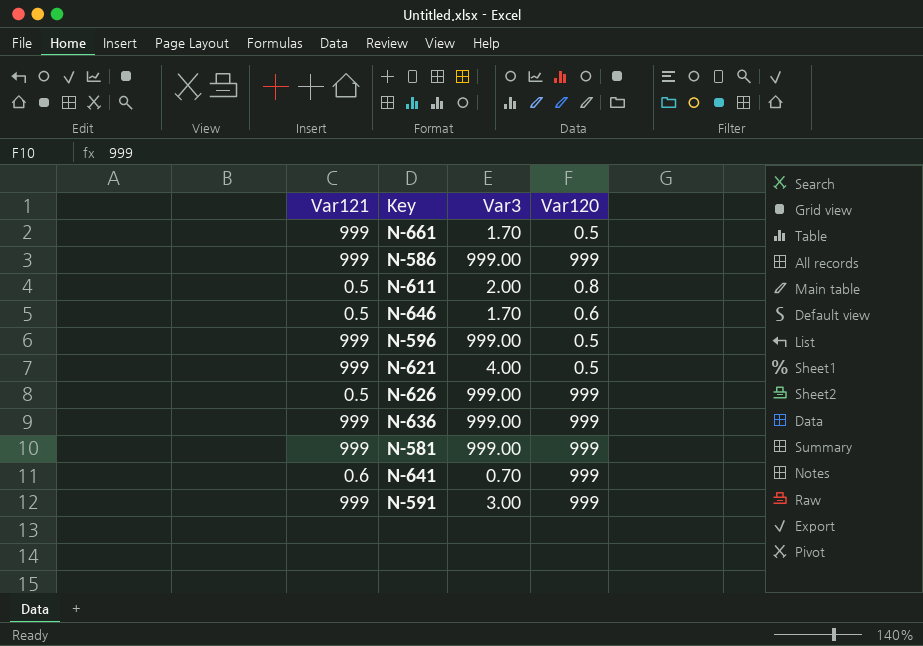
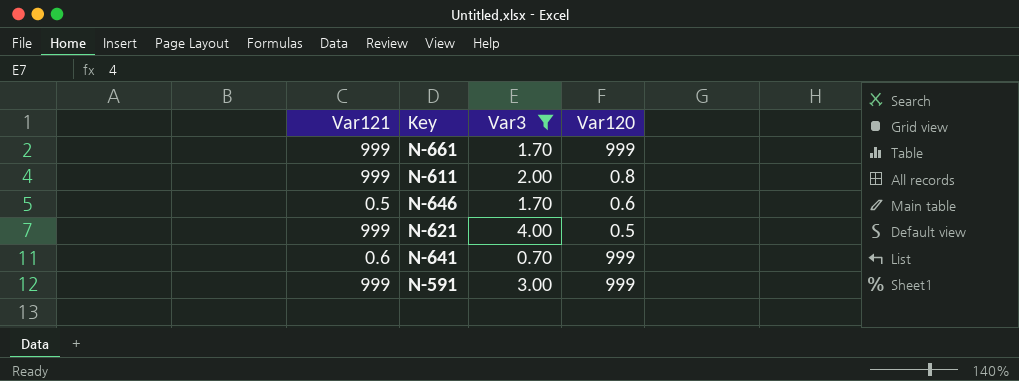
filter: none -> Var3 != 999.00
N-661 | Var120: 0.5 -> 999
N-611 | Var121: 0.5 -> 999

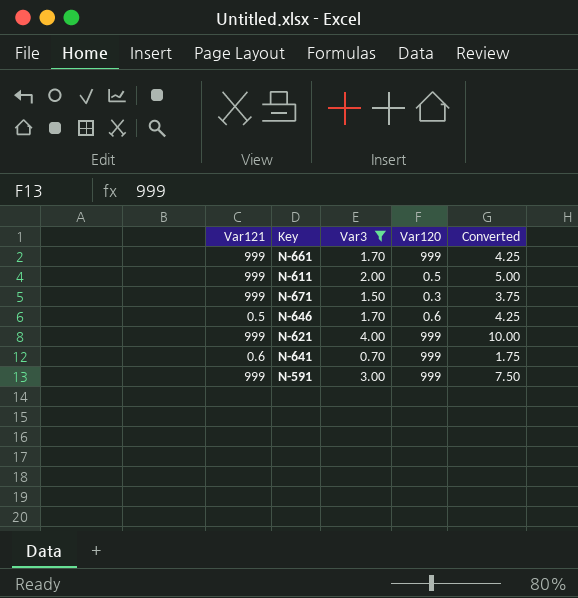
column Converted | formula: none -> [Var3] * 2.5
N-611 | Var120: 0.8 -> 0.5
row N-671: none -> 999 | 1.50 | 0.3 | 3.75
N-621 | Var120: 0.5 -> 999

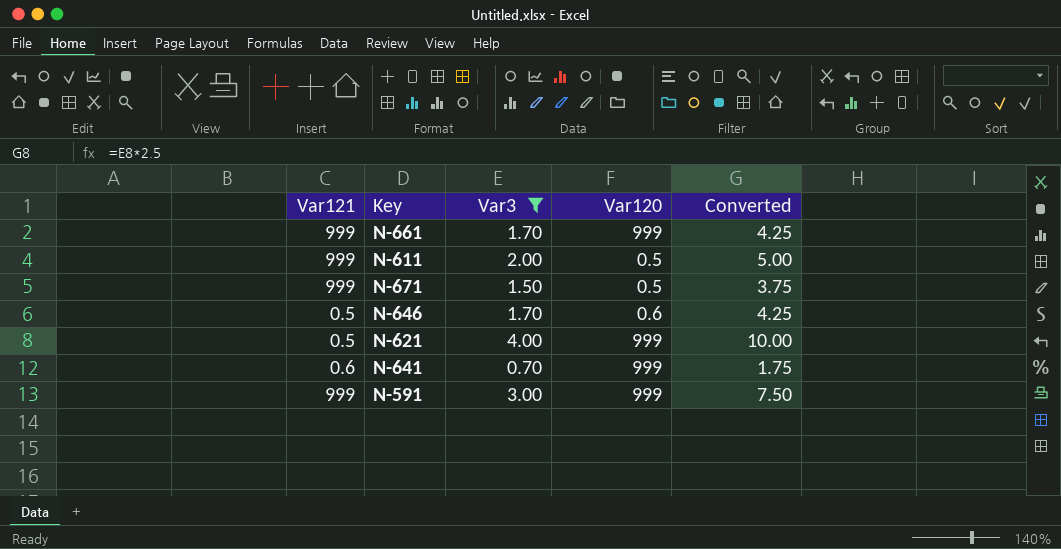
N-671 | Var120: 0.3 -> 0.5
N-621 | Var121: 999 -> 0.5

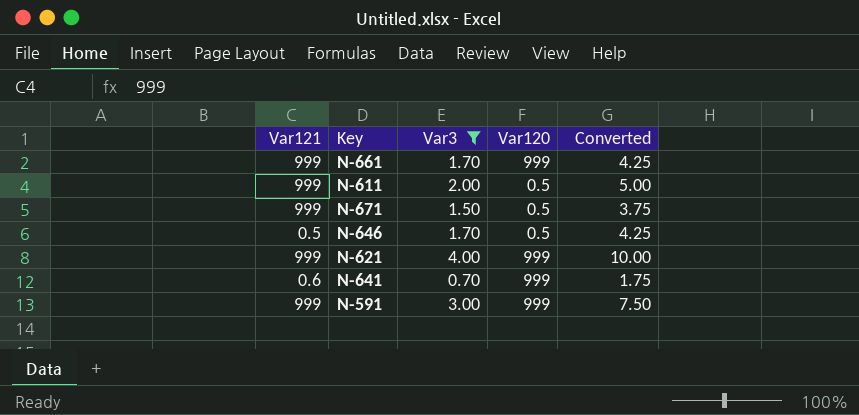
N-646 | Var120: 0.6 -> 0.5
N-621 | Var121: 0.5 -> 999

